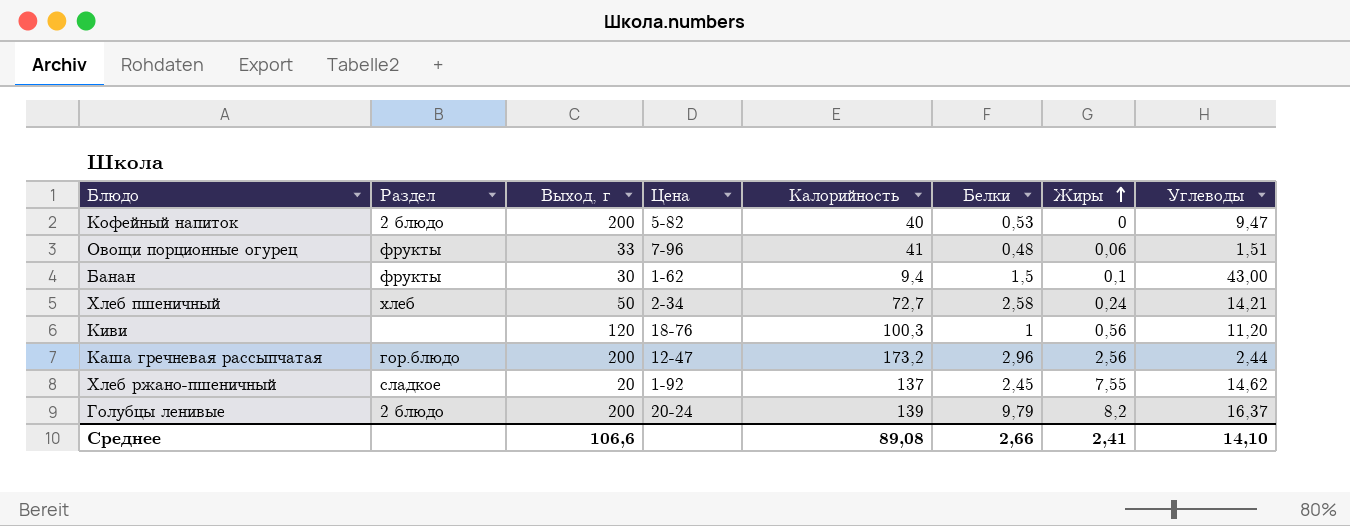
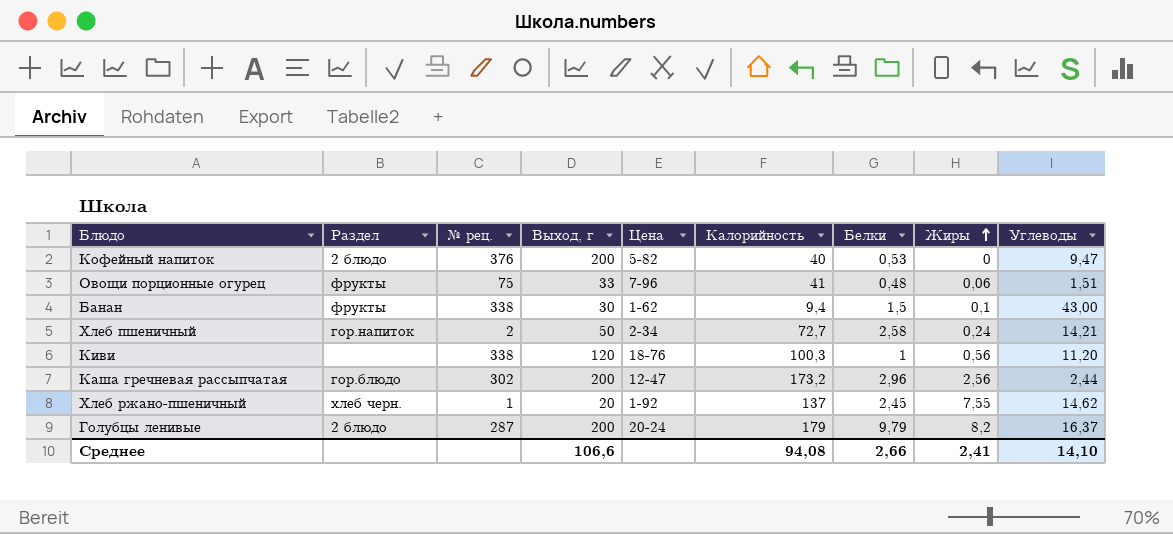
column № рец. | position: none -> 3
Хлеб пшеничный | Раздел: хлеб -> гор.напиток
Хлеб ржано-пшеничный | Раздел: сладкое -> хлеб черн.
Голубцы ленивые | Калорийность: 139 -> 179
Среднее | Калорийность: 89,08 -> 94,08

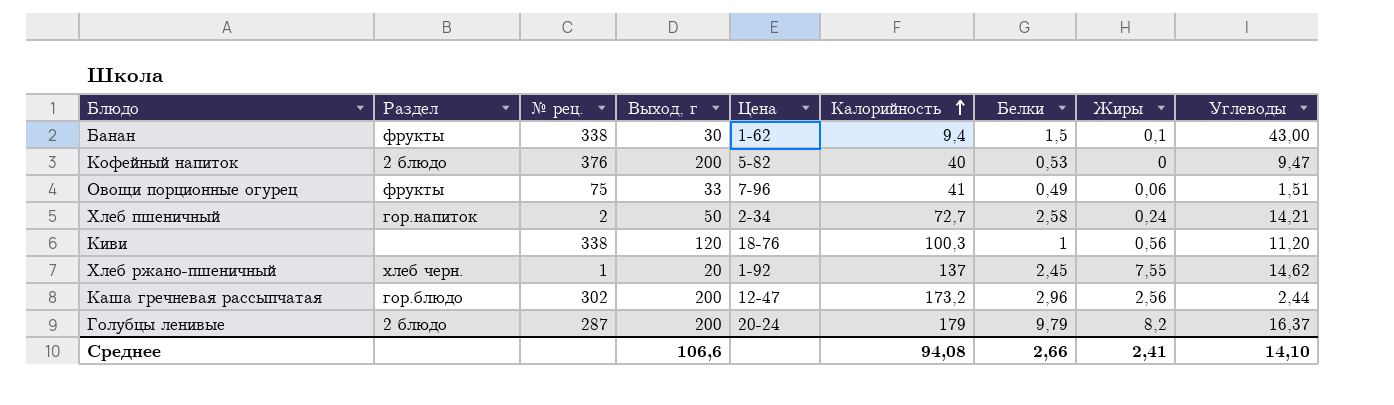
row order: Жиры ascending -> Калорийность ascending
Овощи порционные огурец | Белки: 0,48 -> 0,49

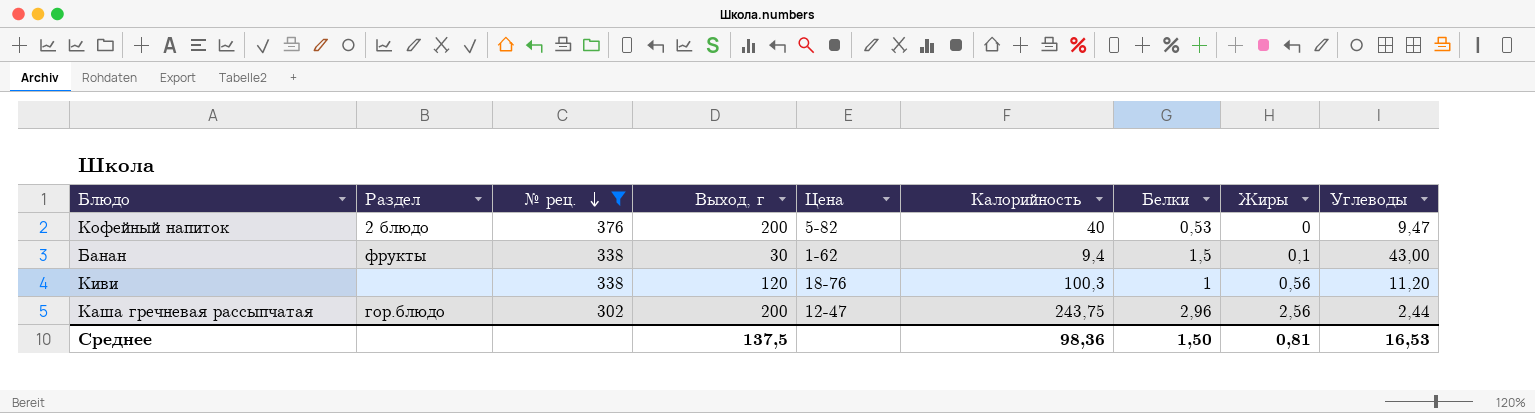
filter: none -> № рец. >= 302
row order: Калорийность ascending -> № рец. descending
Каша гречневая рассыпчатая | Калорийность: 173,2 -> 243,75
Среднее | Выход, г: 106,6 -> 137,5
Среднее | Калорийность: 94,08 -> 98,36
Среднее | Белки: 2,66 -> 1,50
Среднее | Жиры: 2,41 -> 0,81
Среднее | Углеводы: 14,10 -> 16,53

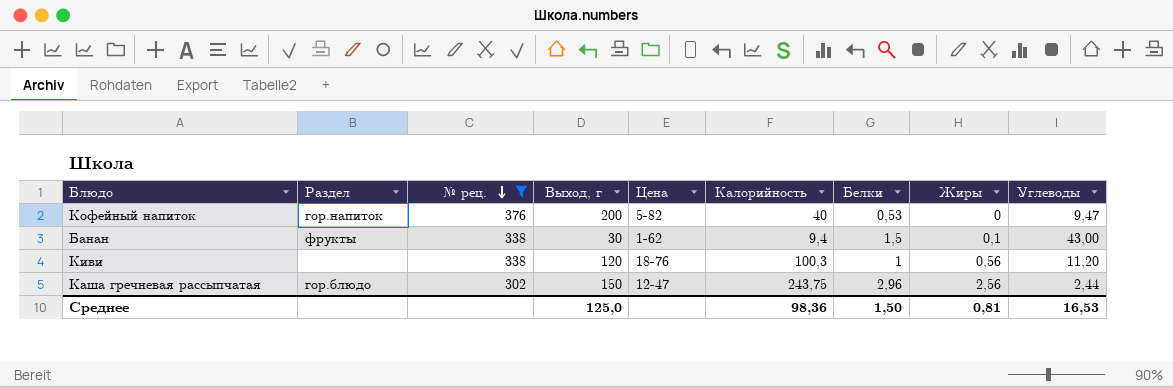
Кофейный напиток | Раздел: 2 блюдо -> гор.напиток
Каша гречневая рассыпчатая | Выход, г: 200 -> 150
Среднее | Выход, г: 137,5 -> 125,0

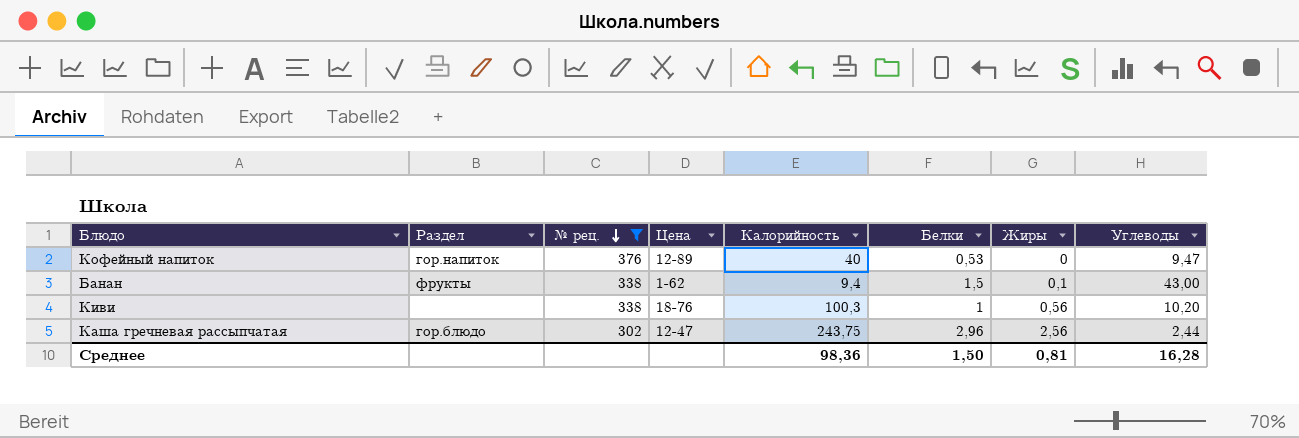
column Выход, г | position: 4 -> none
Кофейный напиток | Цена: 5-82 -> 12-89
Киви | Углеводы: 11,20 -> 10,20
Среднее | Углеводы: 16,53 -> 16,28

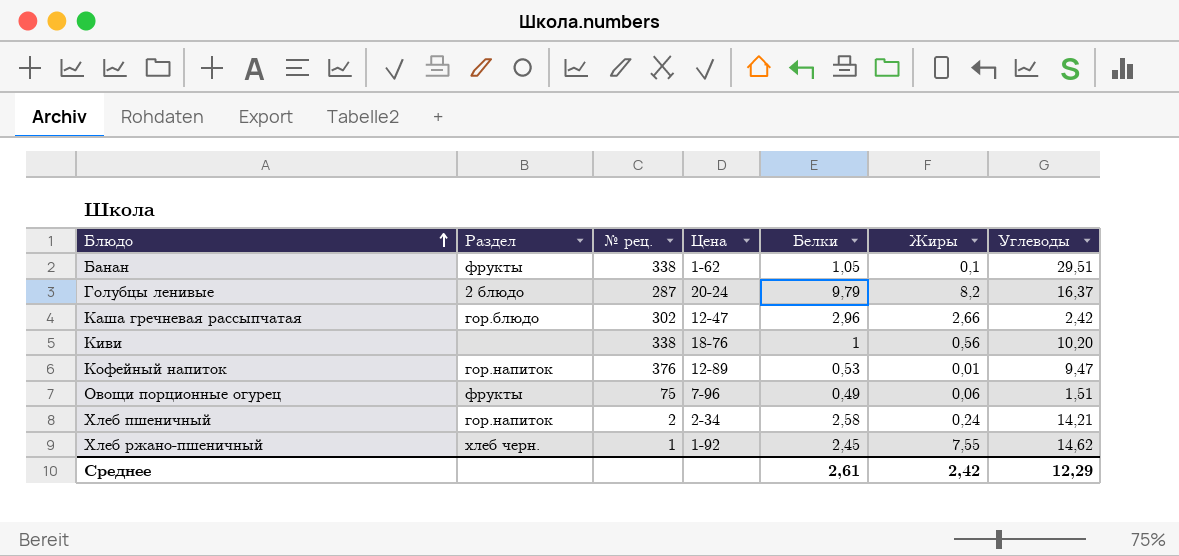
filter: № рец. >= 302 -> none
row order: № рец. descending -> Блюдо ascending
column Калорийность | position: 5 -> none
Банан | Белки: 1,5 -> 1,05
Банан | Углеводы: 43,00 -> 29,51
Каша гречневая рассыпчатая | Жиры: 2,56 -> 2,66
Каша гречневая рассыпчатая | Углеводы: 2,44 -> 2,42
Кофейный напиток | Жиры: 0 -> 0,01
Среднее | Белки: 1,50 -> 2,61
Среднее | Жиры: 0,81 -> 2,42
Среднее | Углеводы: 16,28 -> 12,29

